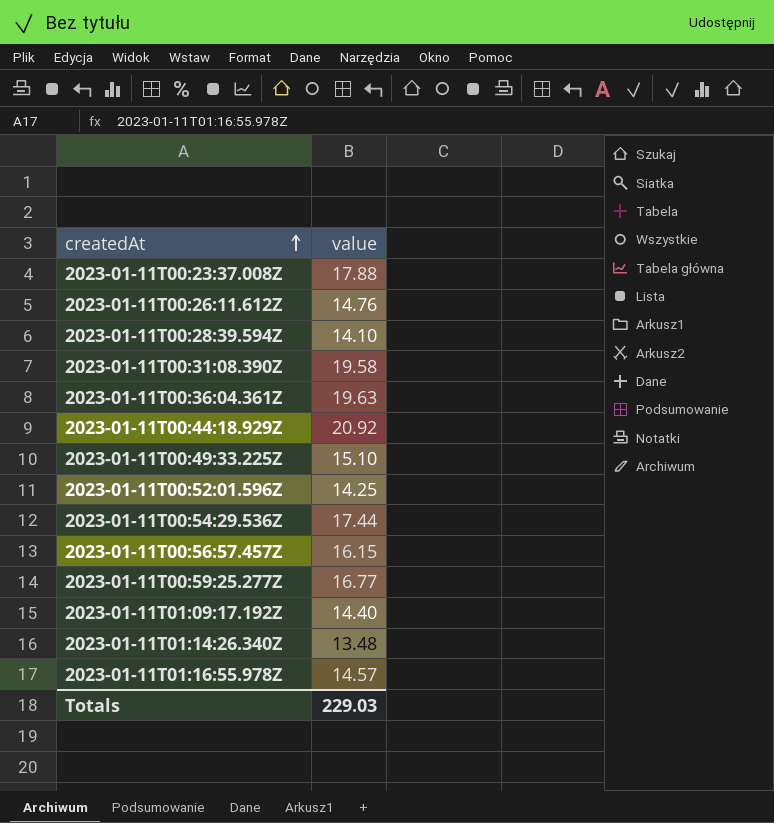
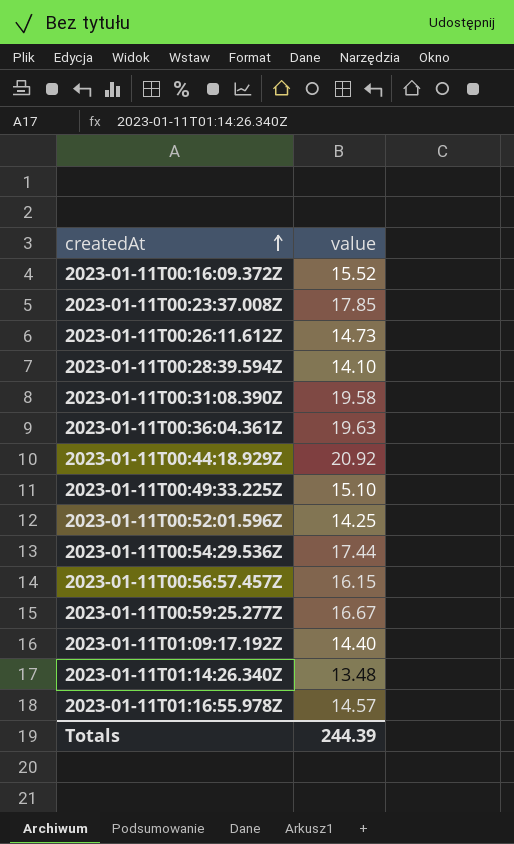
row 2023-01-11T00:16:09.372Z: none -> 15.52
2023-01-11T00:23:37.008Z | value: 17.88 -> 17.85
2023-01-11T00:26:11.612Z | value: 14.76 -> 14.73
2023-01-11T00:59:25.277Z | value: 16.77 -> 16.67
Totals | value: 229.03 -> 244.39

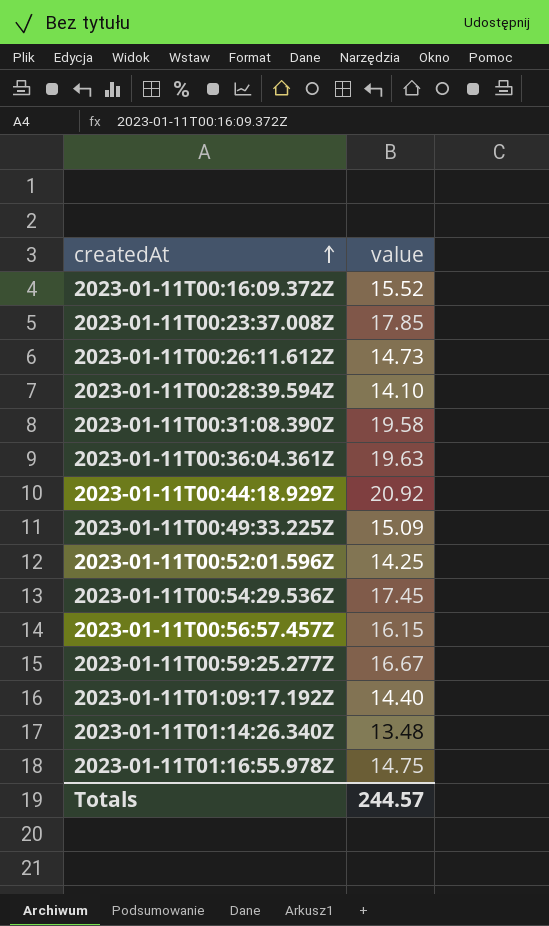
2023-01-11T00:49:33.225Z | value: 15.10 -> 15.09
2023-01-11T00:54:29.536Z | value: 17.44 -> 17.45
2023-01-11T01:16:55.978Z | value: 14.57 -> 14.75
Totals | value: 244.39 -> 244.57

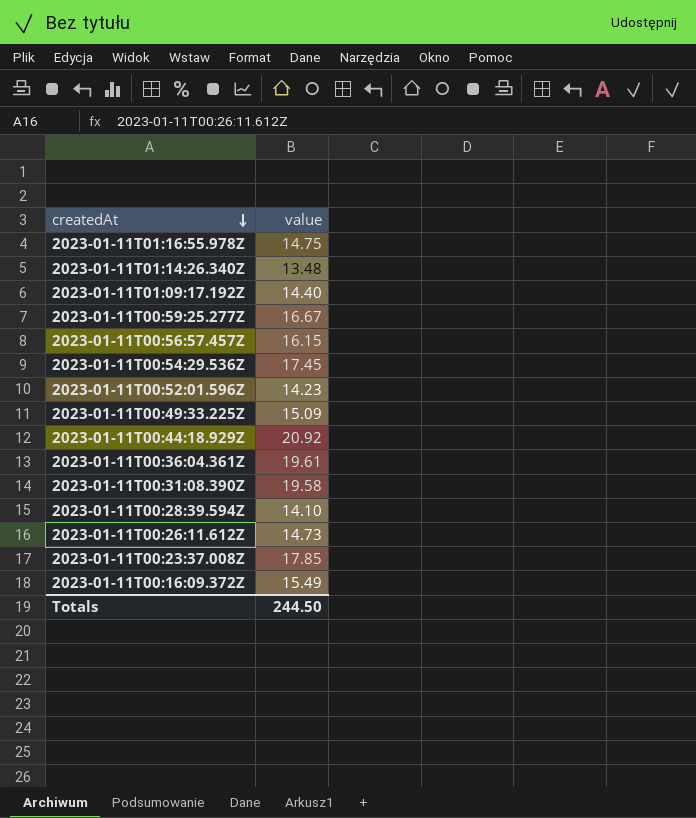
row order: createdAt ascending -> createdAt descending
2023-01-11T00:52:01.596Z | value: 14.25 -> 14.23
2023-01-11T00:36:04.361Z | value: 19.63 -> 19.61
2023-01-11T00:16:09.372Z | value: 15.52 -> 15.49
Totals | value: 244.57 -> 244.50

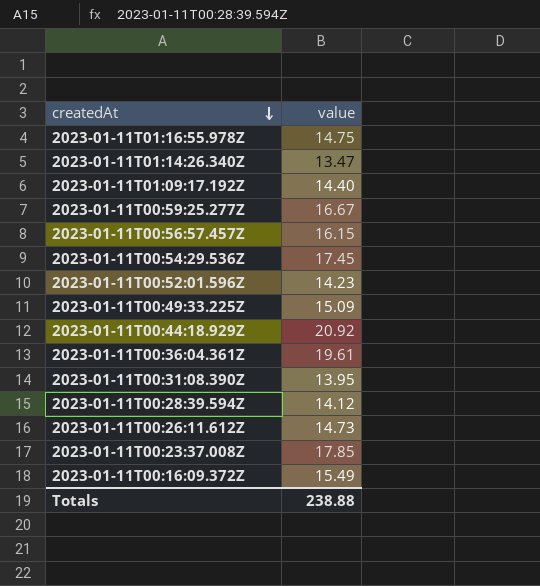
2023-01-11T01:14:26.340Z | value: 13.48 -> 13.47
2023-01-11T00:31:08.390Z | value: 19.58 -> 13.95
2023-01-11T00:28:39.594Z | value: 14.10 -> 14.12
Totals | value: 244.50 -> 238.88

